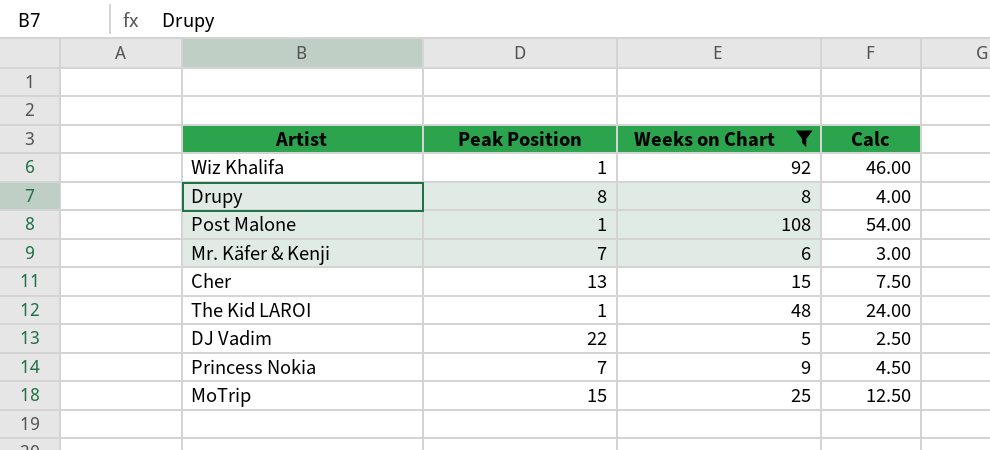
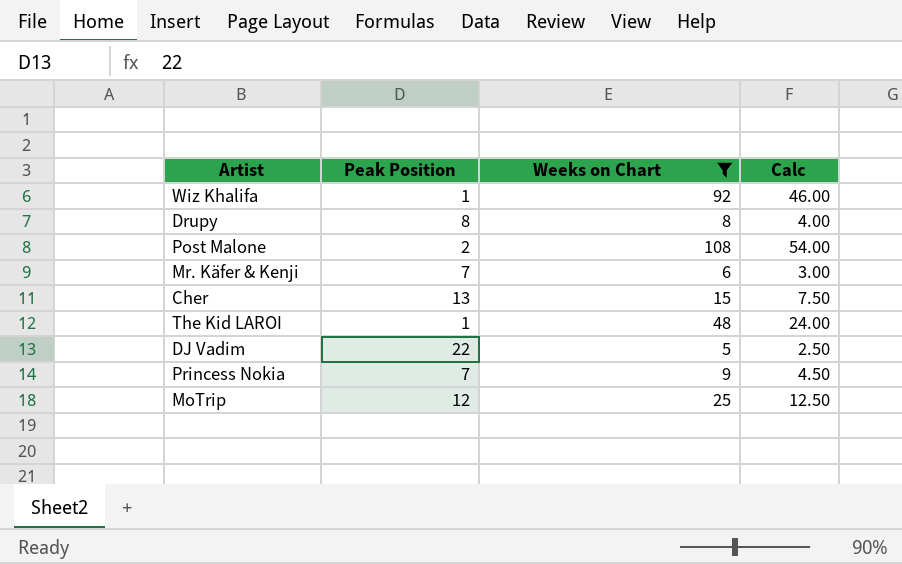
Post Malone | Peak Position: 1 -> 2
MoTrip | Peak Position: 15 -> 12

